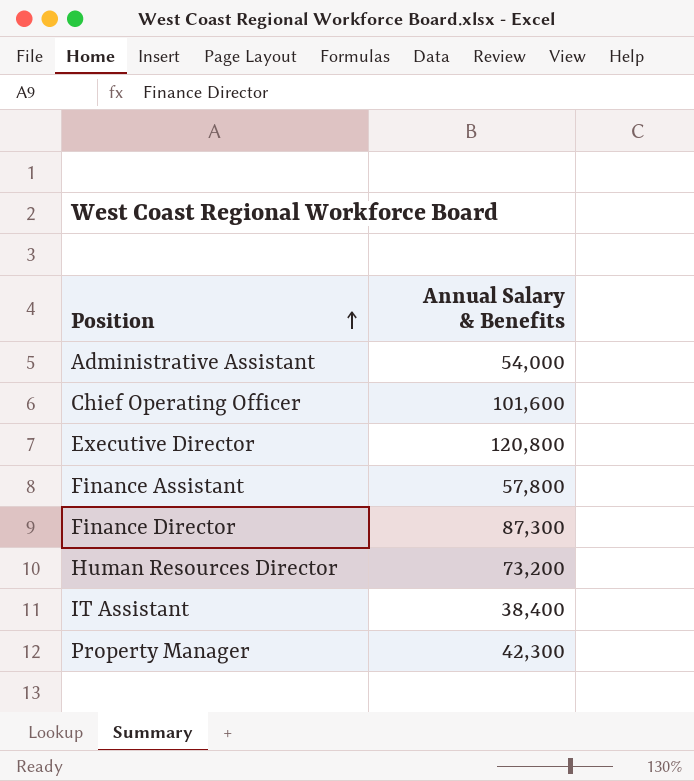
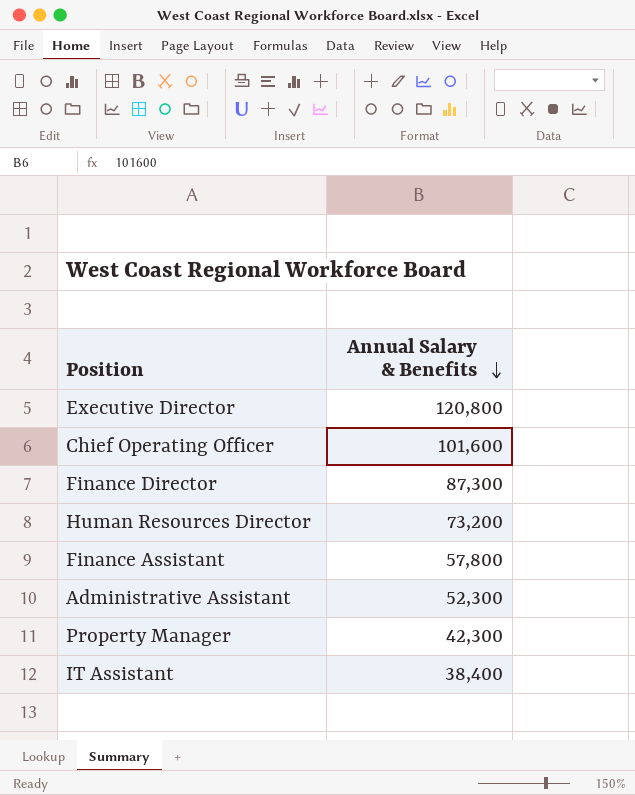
row order: Position ascending -> Annual Salary & Benefits descending
Administrative Assistant | Annual Salary & Benefits: 54,000 -> 52,300

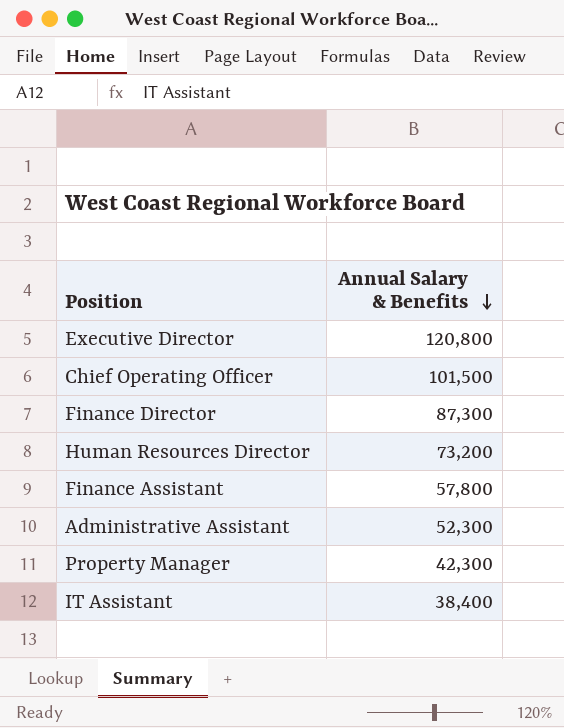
Chief Operating Officer | Annual Salary & Benefits: 101,600 -> 101,500

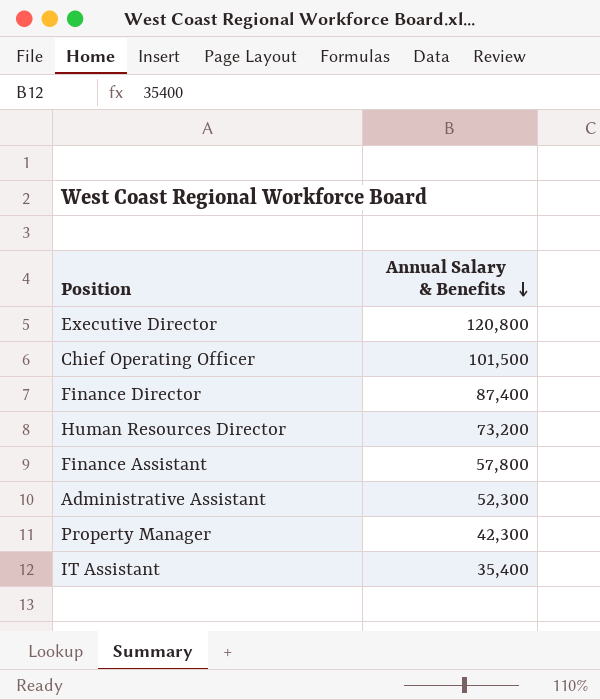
Finance Director | Annual Salary & Benefits: 87,300 -> 87,400
IT Assistant | Annual Salary & Benefits: 38,400 -> 35,400

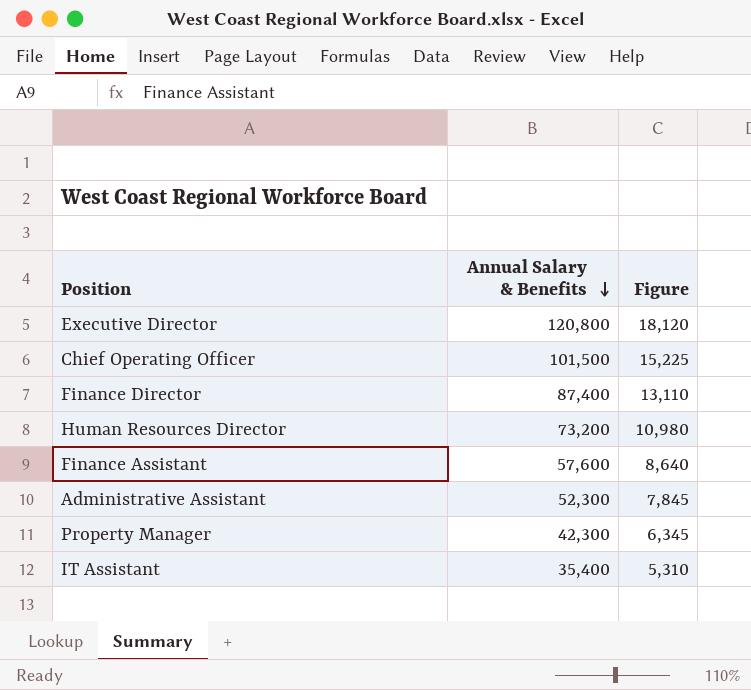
column Figure | formula: none -> [Annual Salary & Benefits] * 0.15
Finance Assistant | Annual Salary & Benefits: 57,800 -> 57,600

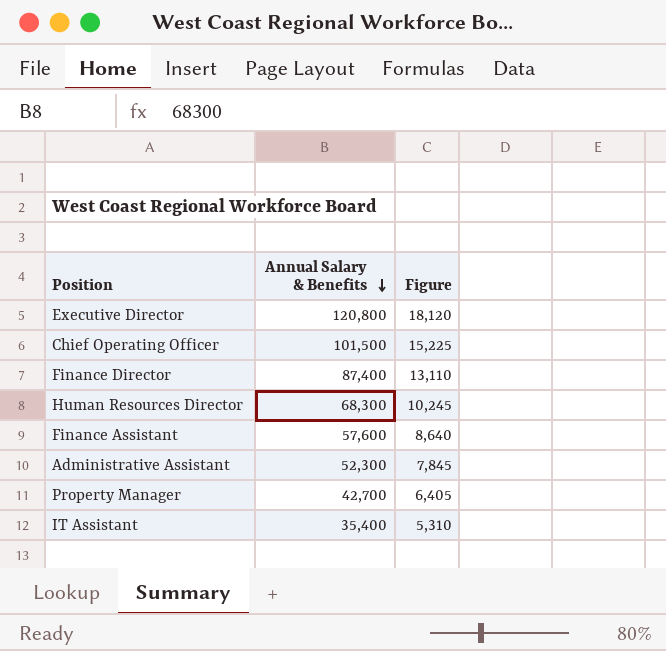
Human Resources Director | Annual Salary & Benefits: 73,200 -> 68,300
Human Resources Director | Figure: 10,980 -> 10,245
Property Manager | Annual Salary & Benefits: 42,300 -> 42,700
Property Manager | Figure: 6,345 -> 6,405

